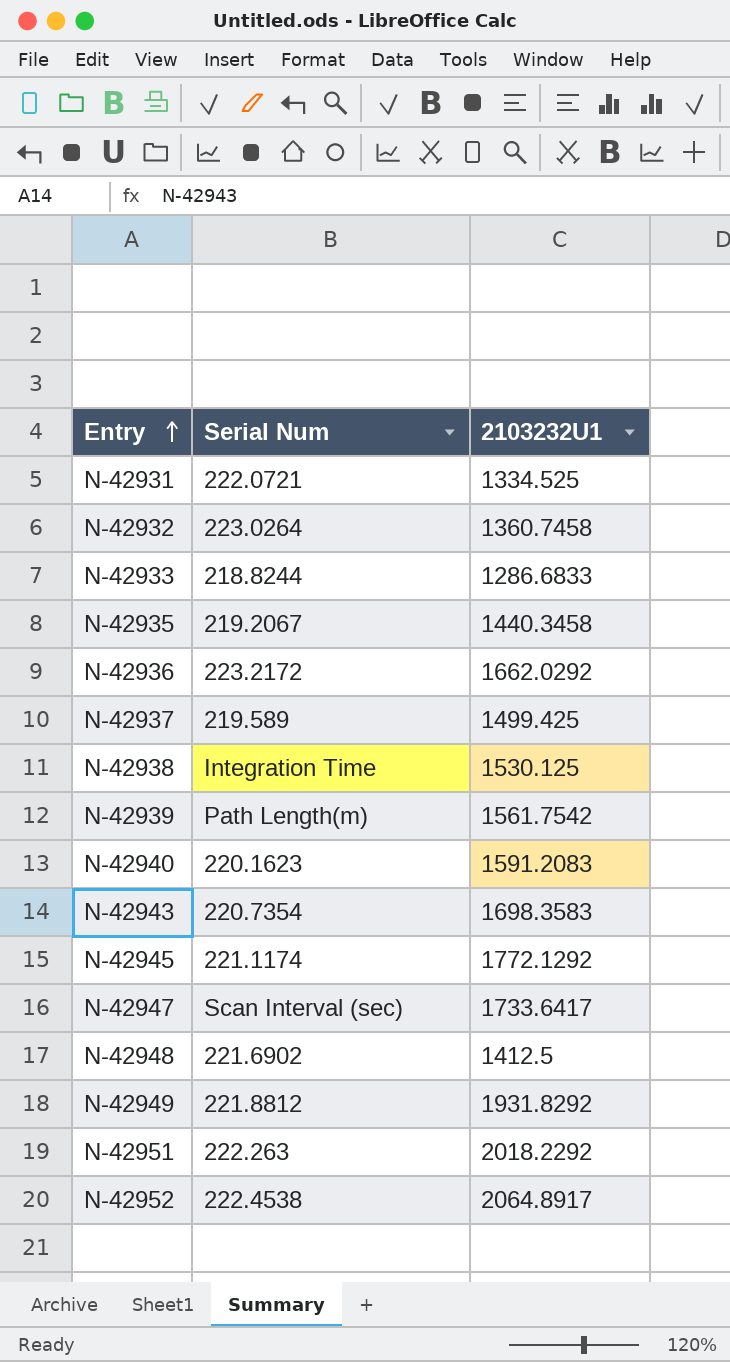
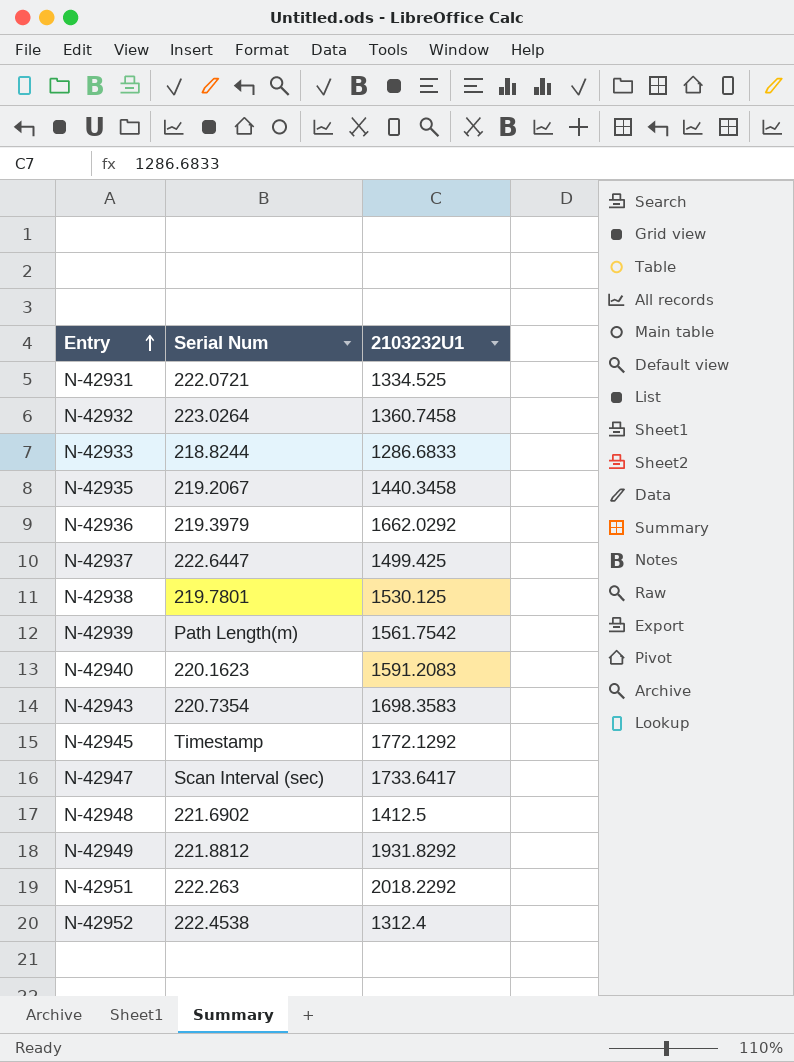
N-42936 | Serial Num: 223.2172 -> 219.3979
N-42937 | Serial Num: 219.589 -> 222.6447
N-42938 | Serial Num: Integration Time -> 219.7801
N-42945 | Serial Num: 221.1174 -> Timestamp
N-42952 | 2103232U1: 2064.8917 -> 1312.4

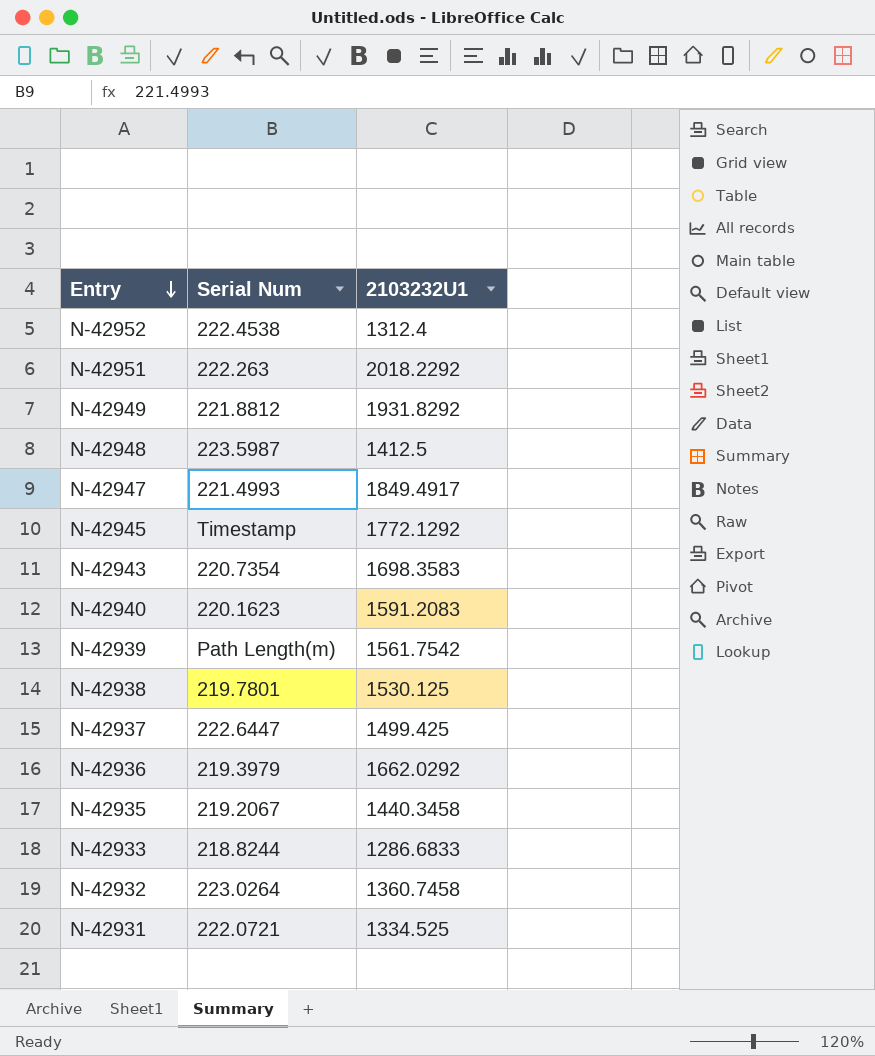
row order: Entry ascending -> Entry descending
N-42948 | Serial Num: 221.6902 -> 223.5987
N-42947 | Serial Num: Scan Interval (sec) -> 221.4993
N-42947 | 2103232U1: 1733.6417 -> 1849.4917

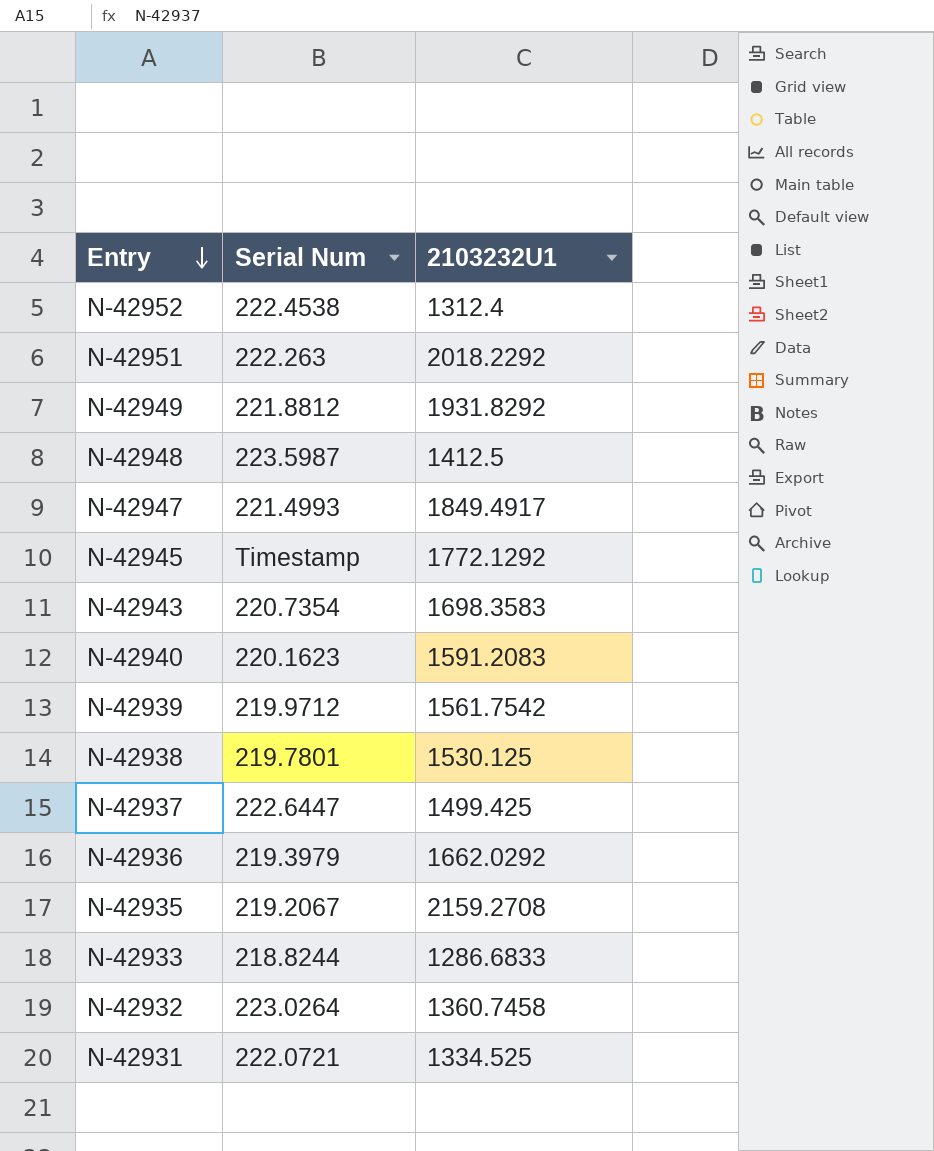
N-42939 | Serial Num: Path Length(m) -> 219.9712
N-42935 | 2103232U1: 1440.3458 -> 2159.2708

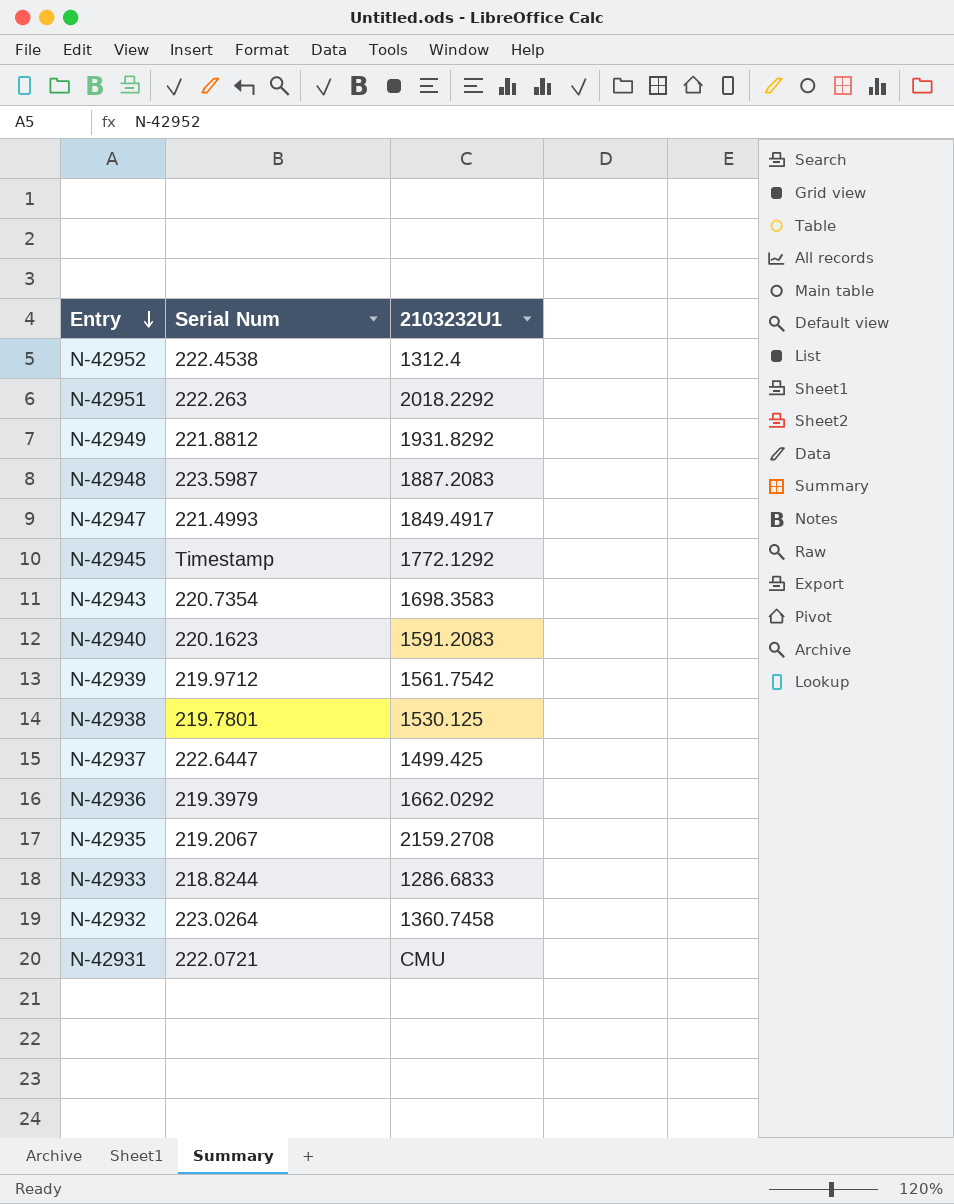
N-42948 | 2103232U1: 1412.5 -> 1887.2083
N-42931 | 2103232U1: 1334.525 -> CMU

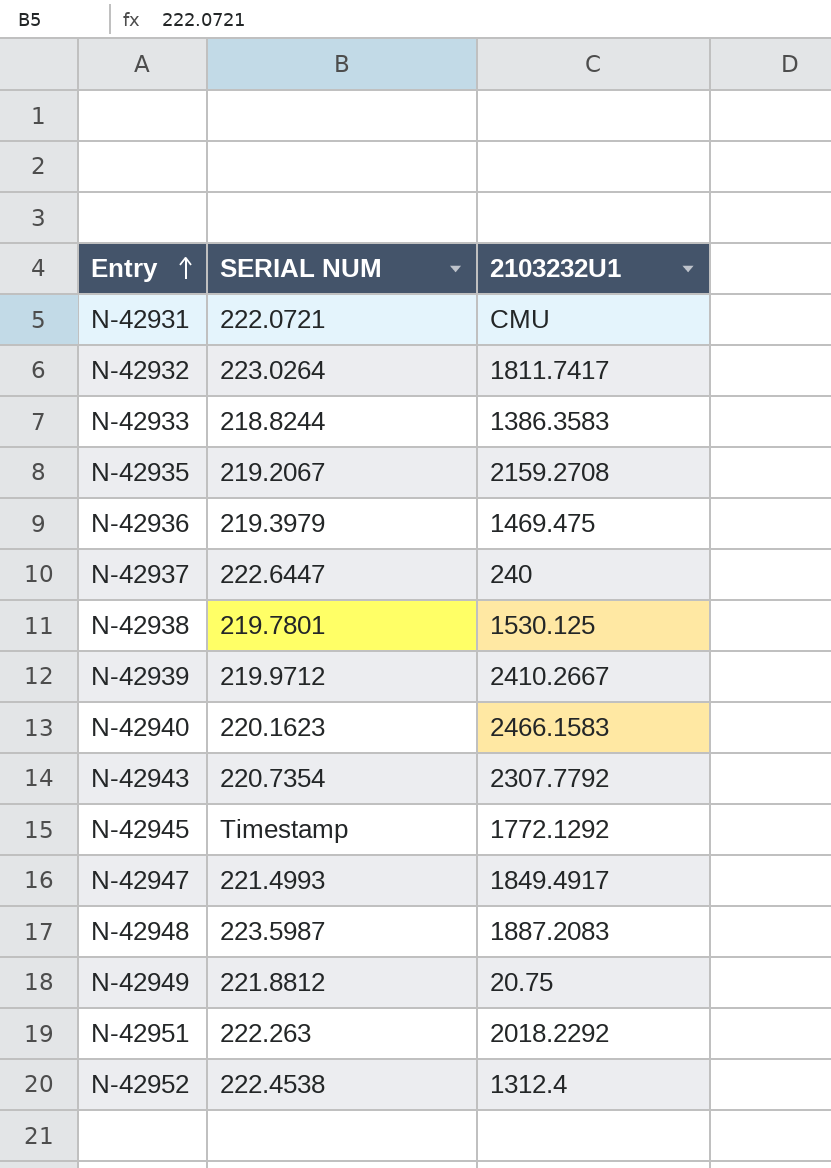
row order: Entry descending -> Entry ascending
column name: Serial Num -> SERIAL NUM
N-42932 | 2103232U1: 1360.7458 -> 1811.7417
N-42933 | 2103232U1: 1286.6833 -> 1386.3583
N-42936 | 2103232U1: 1662.0292 -> 1469.475
N-42937 | 2103232U1: 1499.425 -> 240
N-42939 | 2103232U1: 1561.7542 -> 2410.2667
N-42940 | 2103232U1: 1591.2083 -> 2466.1583
N-42943 | 2103232U1: 1698.3583 -> 2307.7792
N-42949 | 2103232U1: 1931.8292 -> 20.75

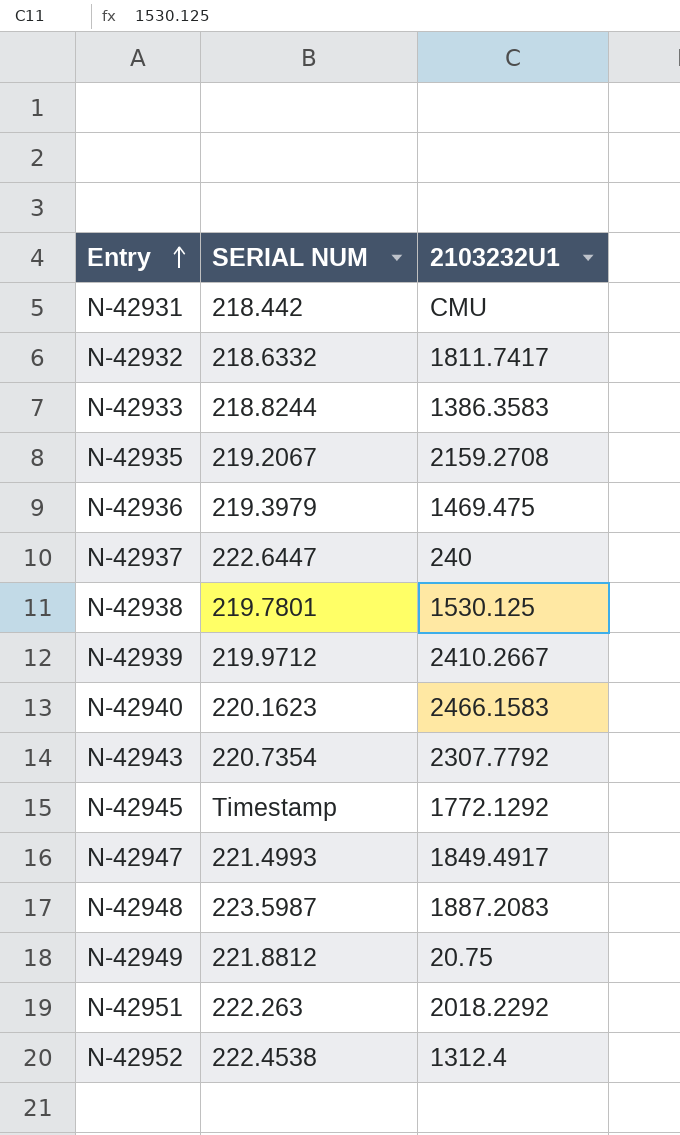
N-42931 | SERIAL NUM: 222.0721 -> 218.442
N-42932 | SERIAL NUM: 223.0264 -> 218.6332

